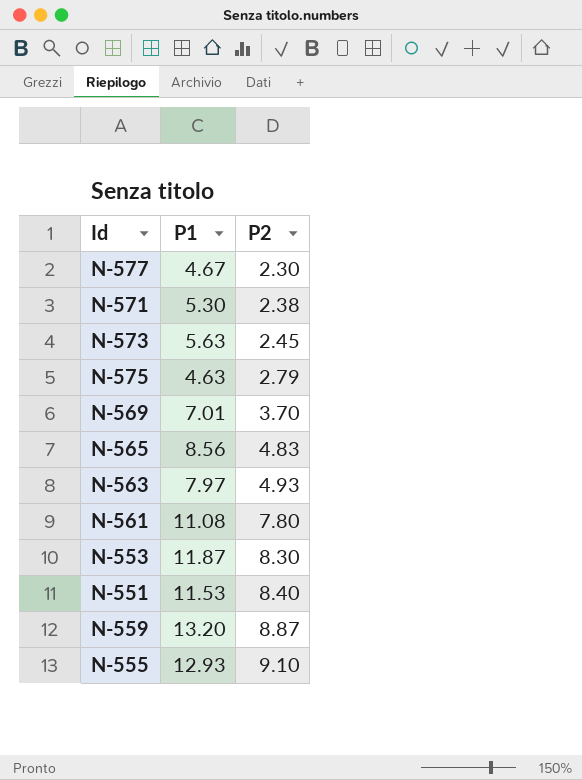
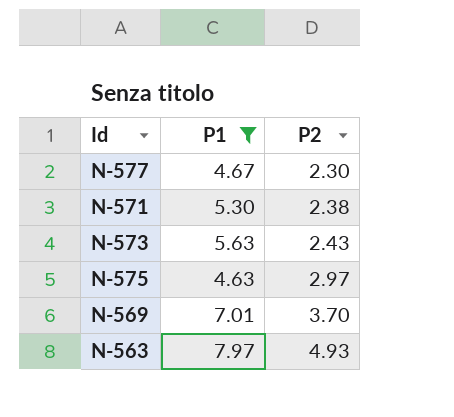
filter: none -> P1 <= 7.97
N-573 | P2: 2.45 -> 2.43
N-575 | P2: 2.79 -> 2.97

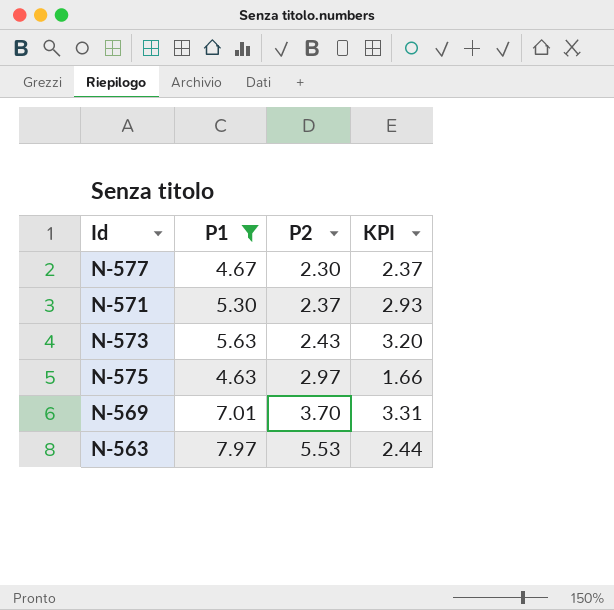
column KPI | formula: none -> [P1] - [P2]
N-571 | P2: 2.38 -> 2.37
N-563 | P2: 4.93 -> 5.53

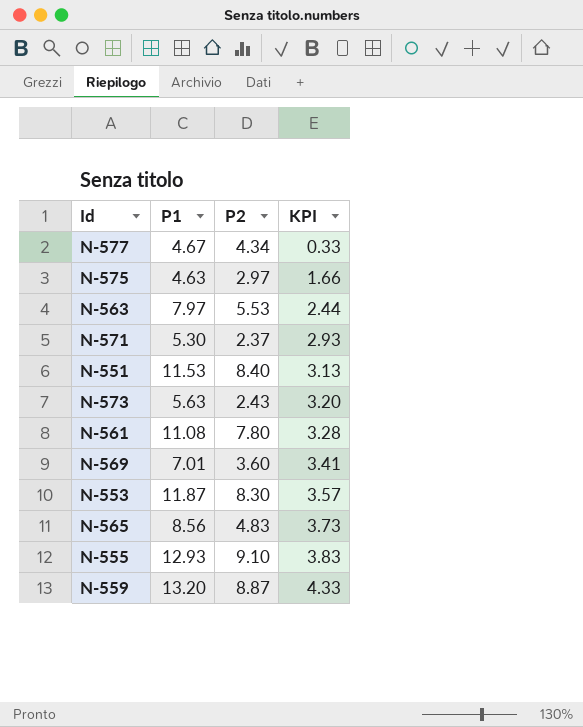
filter: P1 <= 7.97 -> none
row order: P2 ascending -> KPI ascending
N-577 | P2: 2.30 -> 4.34
N-577 | KPI: 2.37 -> 0.33
N-569 | P2: 3.70 -> 3.60
N-569 | KPI: 3.31 -> 3.41

